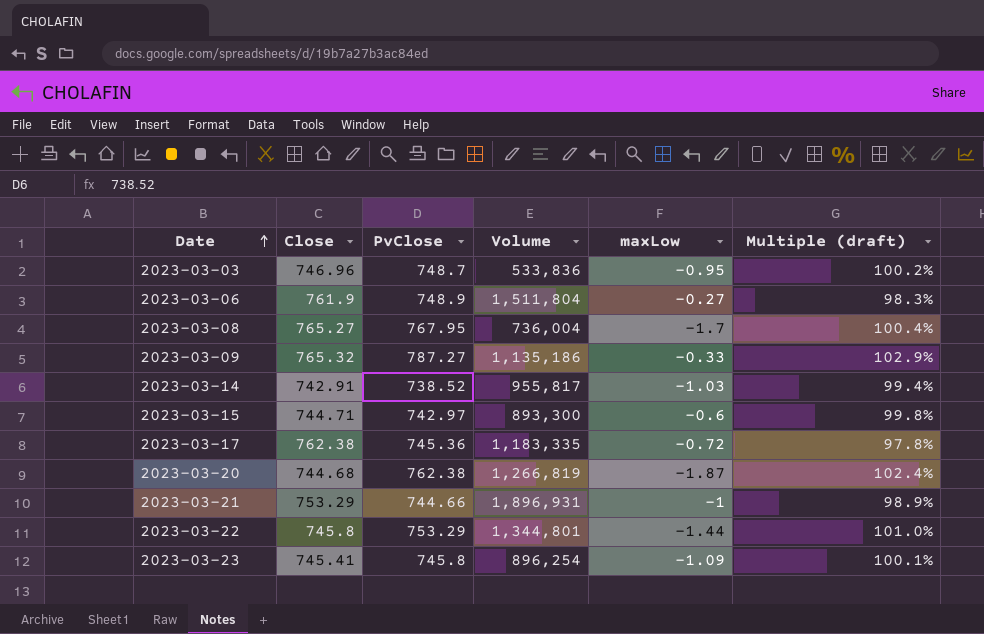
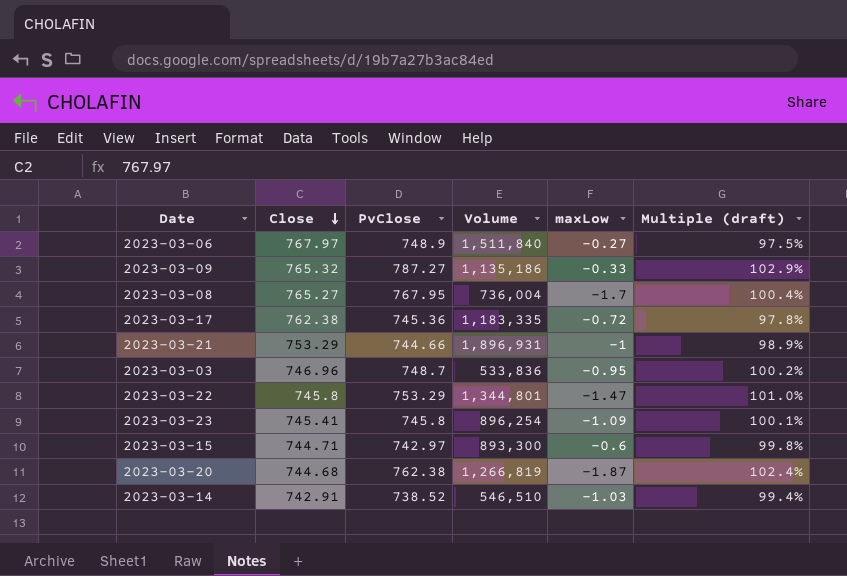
row order: Date ascending -> Close descending
2023-03-06 | Close: 761.9 -> 767.97
2023-03-06 | Volume: 1,511,804 -> 1,511,840
2023-03-06 | Multiple (draft): 98.3% -> 97.5%
2023-03-22 | maxLow: -1.44 -> -1.47
2023-03-14 | Volume: 955,817 -> 546,510

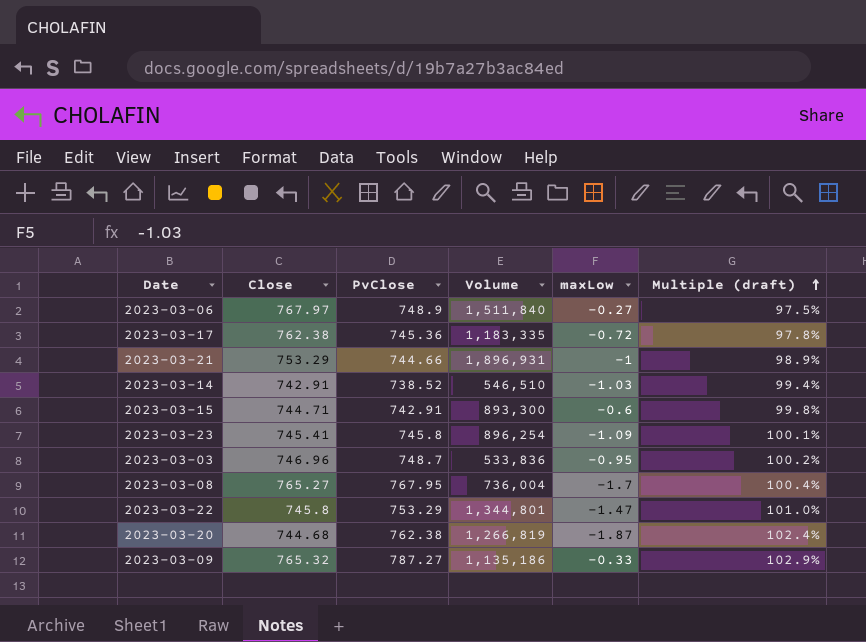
row order: Close descending -> Multiple (draft) ascending
2023-03-15 | PvClose: 742.97 -> 742.91

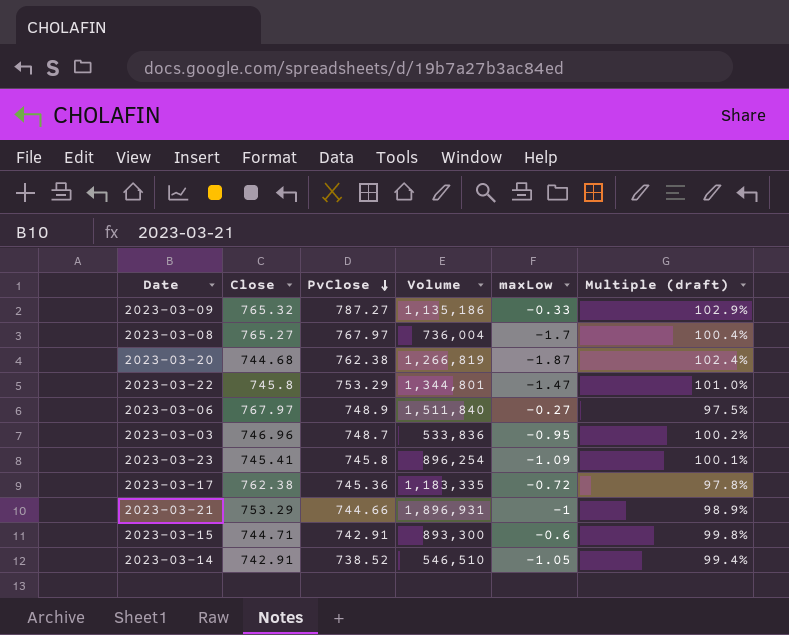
row order: Multiple (draft) ascending -> PvClose descending
2023-03-08 | PvClose: 767.95 -> 767.97
2023-03-14 | maxLow: -1.03 -> -1.05

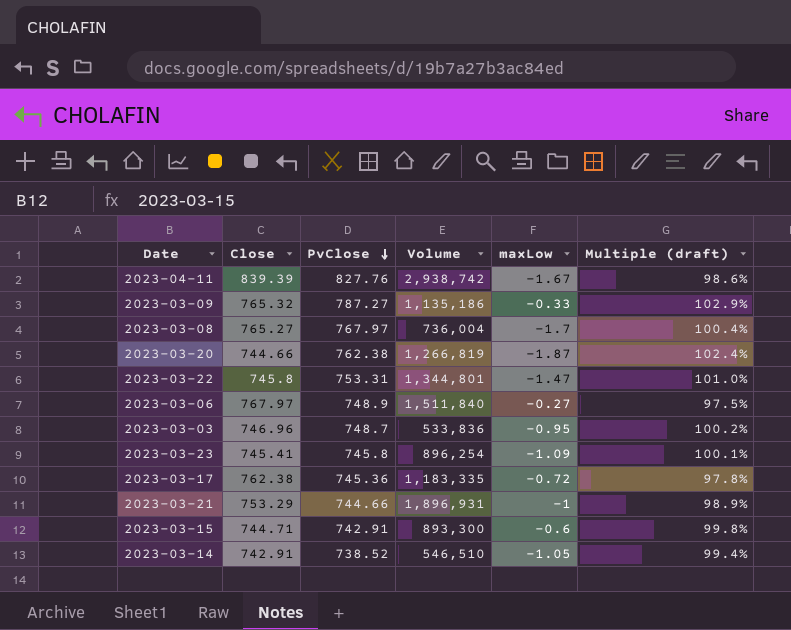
row 2023-04-11: none -> 839.39 | 827.76 | 2,938,742 | -1.67 | 98.6%
2023-03-20 | Close: 744.68 -> 744.66
2023-03-22 | PvClose: 753.29 -> 753.31

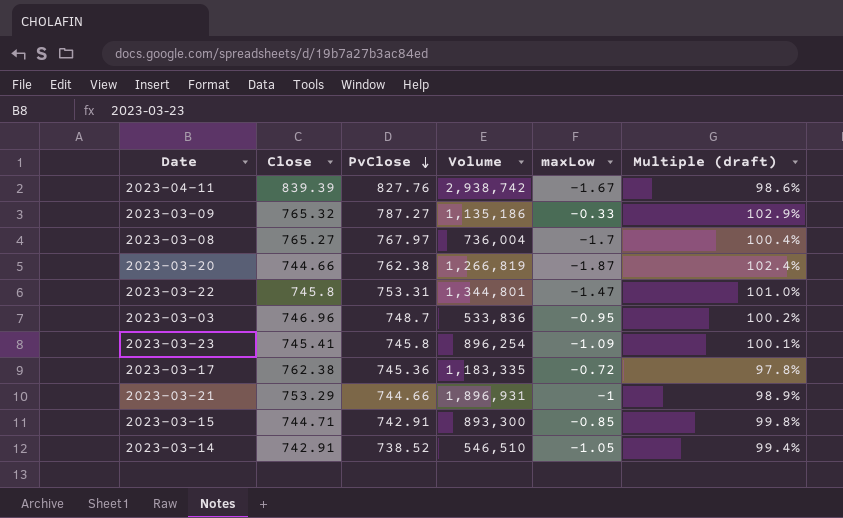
row 2023-03-06: 767.97 | 748.9 | 1,511,840 | -0.27 | 97.5% -> none
2023-03-15 | maxLow: -0.6 -> -0.85

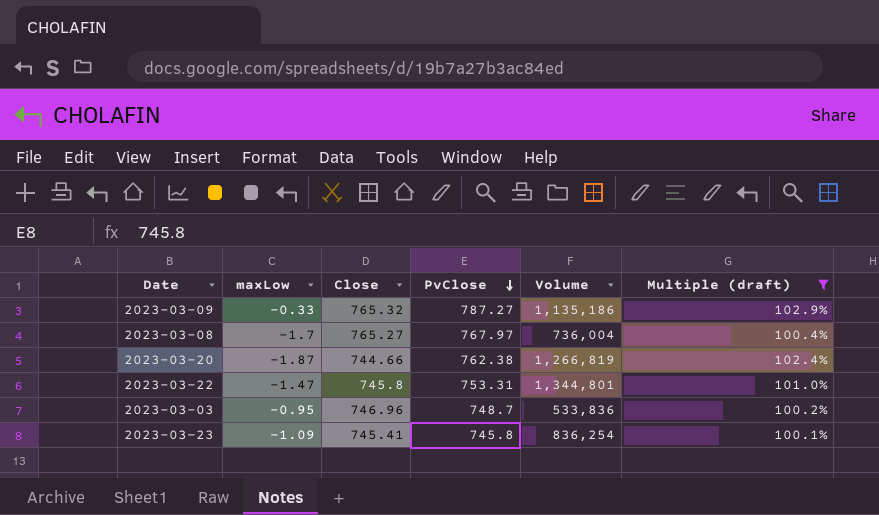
filter: none -> Multiple (draft) >= 100.1%
column maxLow | position: 5 -> 2
2023-03-23 | Volume: 896,254 -> 836,254

